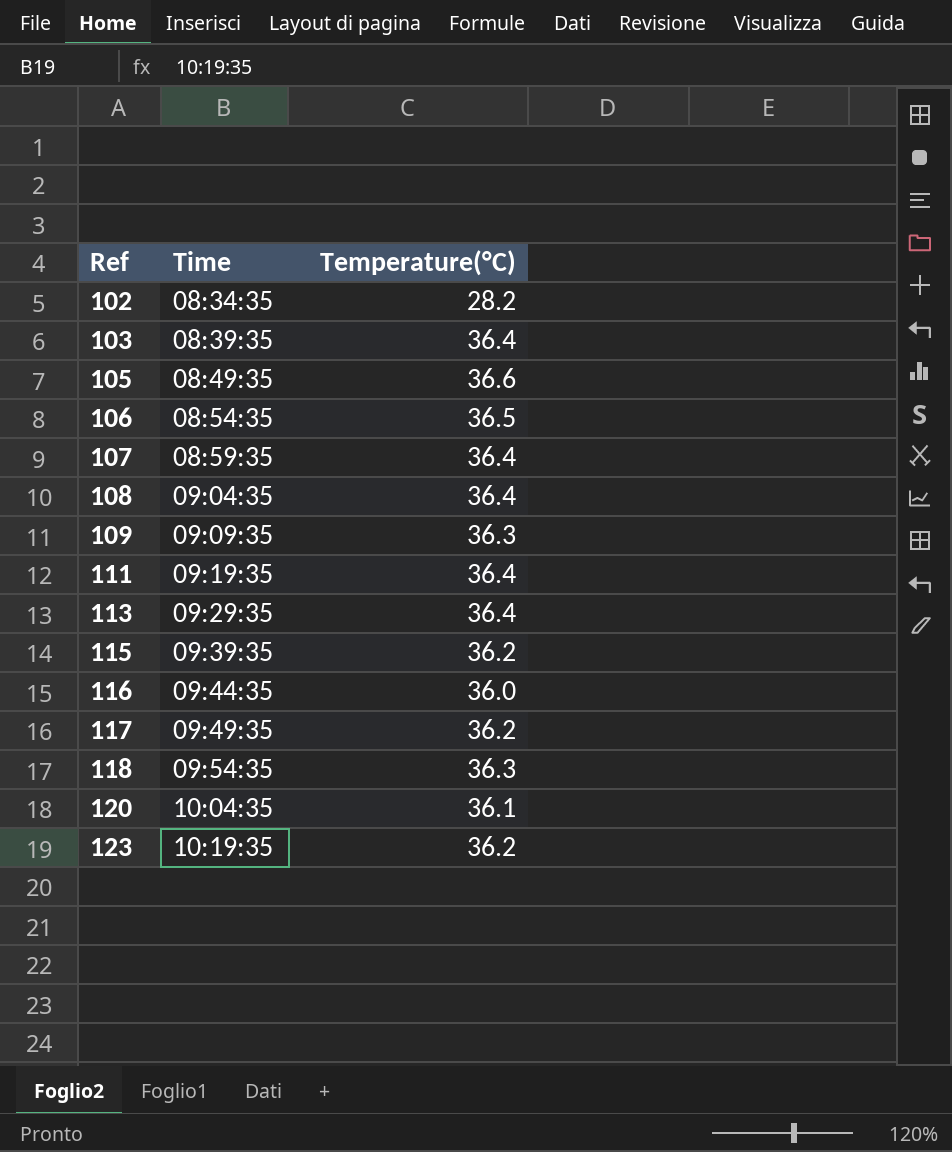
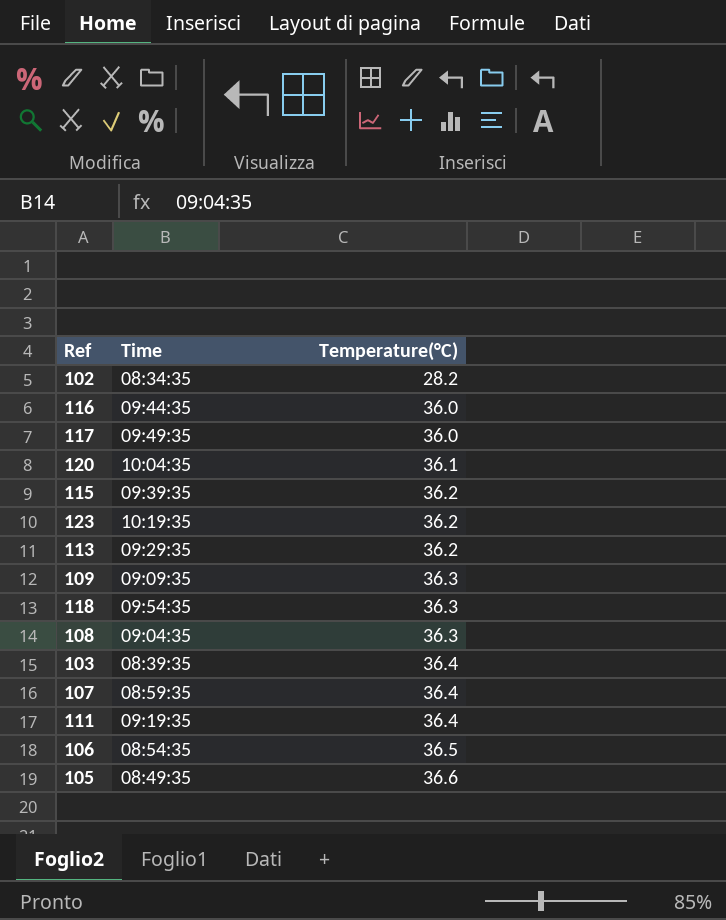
row order: Ref ascending -> Temperature(°C) ascending
117 | Temperature(°C): 36.2 -> 36.0
113 | Temperature(°C): 36.4 -> 36.2
108 | Temperature(°C): 36.4 -> 36.3

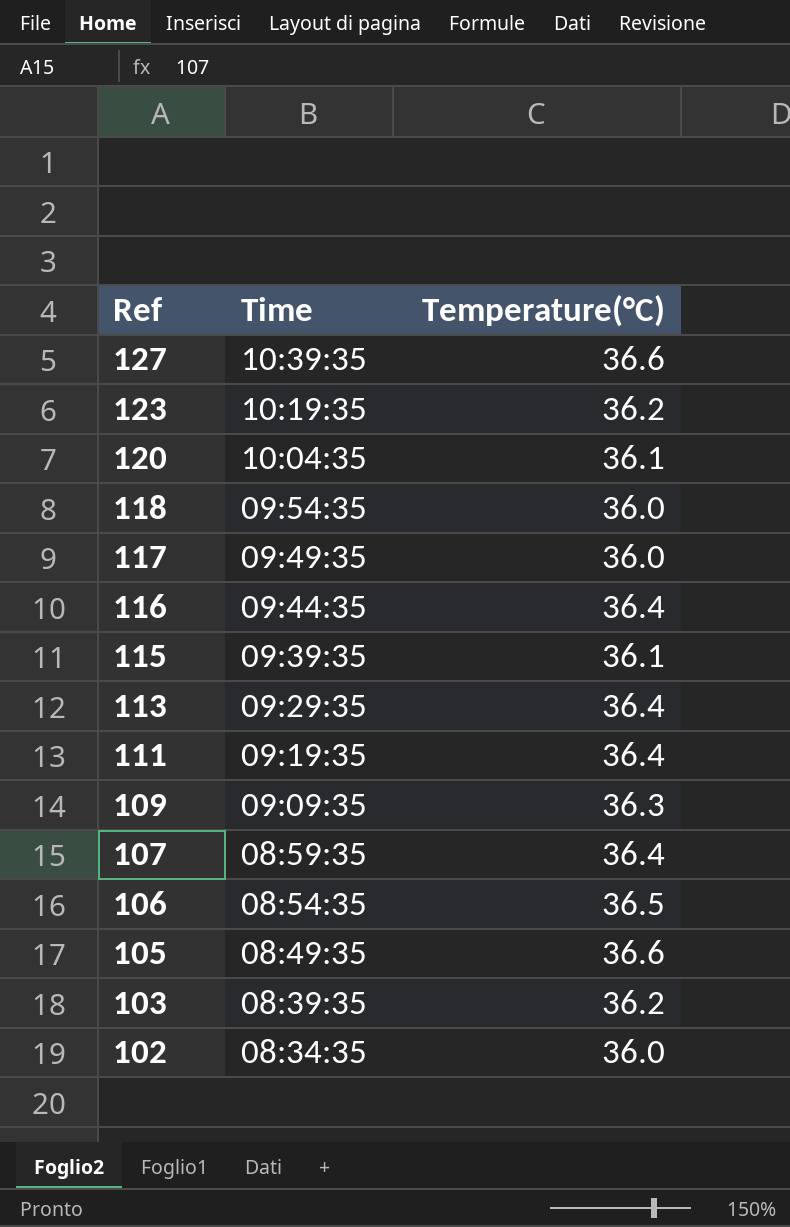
row order: Temperature(°C) ascending -> Ref descending
row 108: 09:04:35 | 36.3 -> none
row 127: none -> 10:39:35 | 36.6
118 | Temperature(°C): 36.3 -> 36.0
116 | Temperature(°C): 36.0 -> 36.4
115 | Temperature(°C): 36.2 -> 36.1
113 | Temperature(°C): 36.2 -> 36.4
103 | Temperature(°C): 36.4 -> 36.2
102 | Temperature(°C): 28.2 -> 36.0

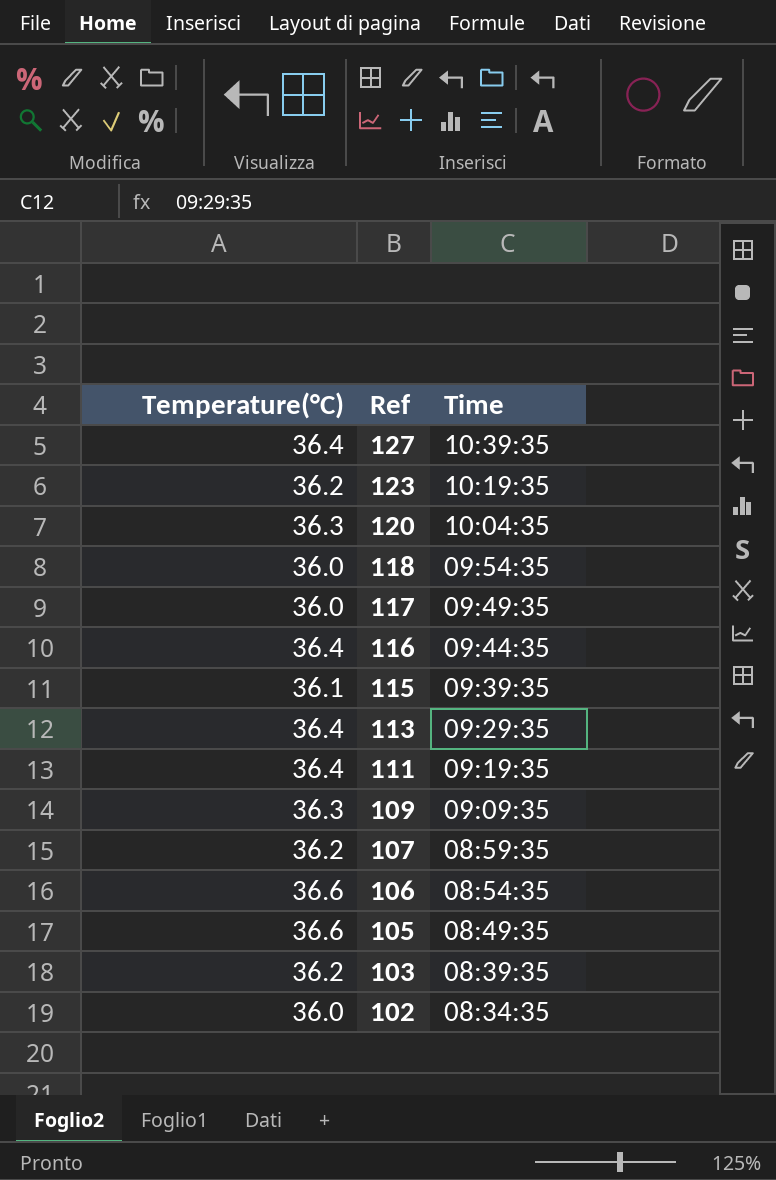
column Temperature(°C) | position: 3 -> 1
127 | Temperature(°C): 36.6 -> 36.4
120 | Temperature(°C): 36.1 -> 36.3
107 | Temperature(°C): 36.4 -> 36.2
106 | Temperature(°C): 36.5 -> 36.6

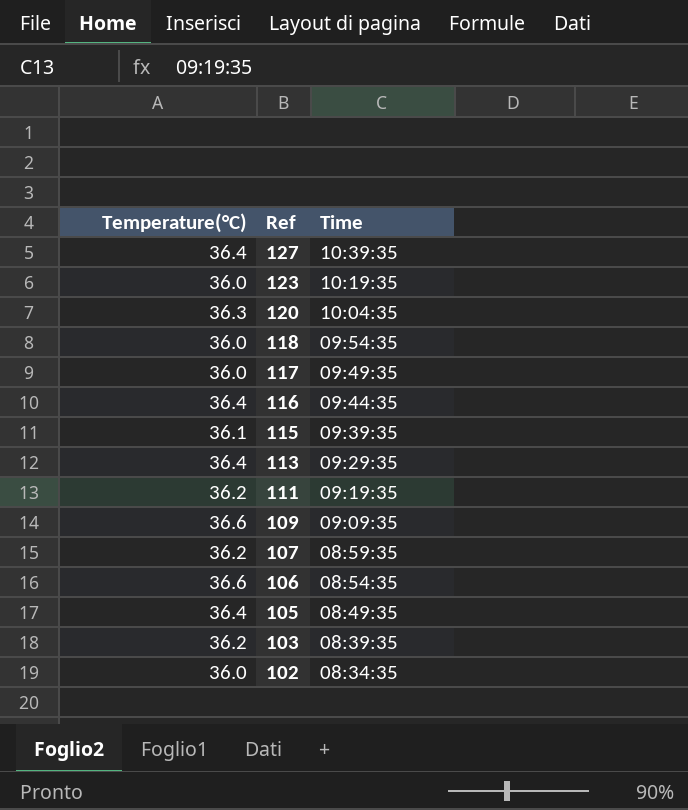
123 | Temperature(°C): 36.2 -> 36.0
111 | Temperature(°C): 36.4 -> 36.2
109 | Temperature(°C): 36.3 -> 36.6
105 | Temperature(°C): 36.6 -> 36.4

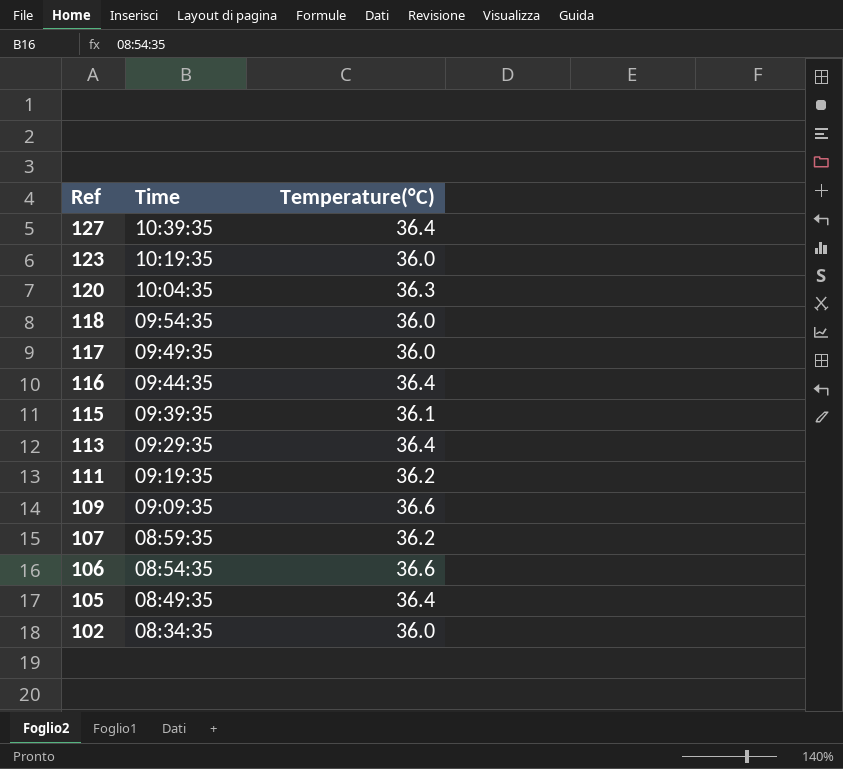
column Temperature(°C) | position: 1 -> 3
row 103: 36.2 | 08:39:35 -> none

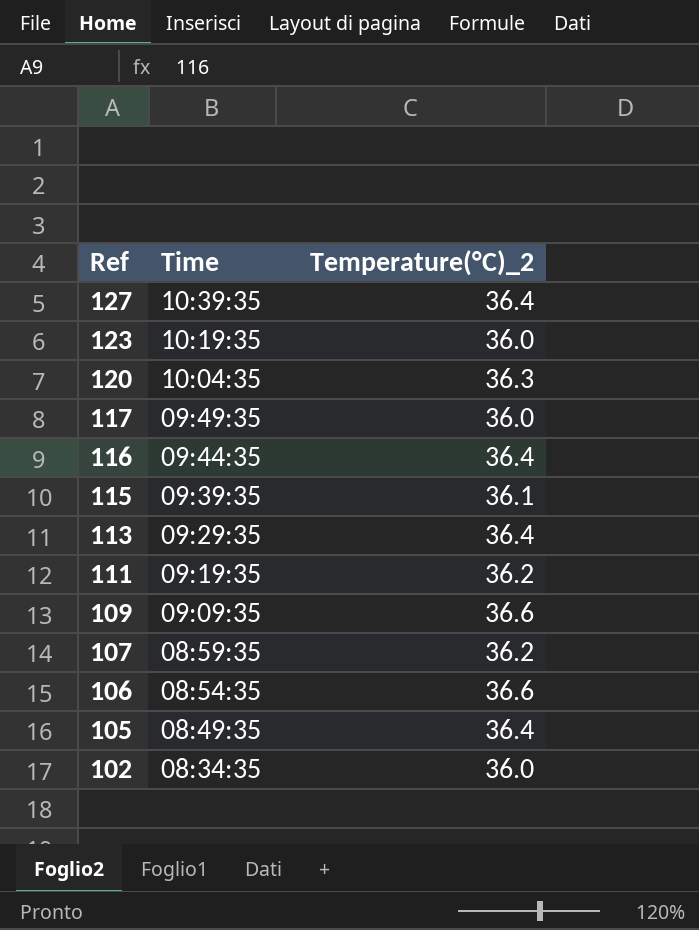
column name: Temperature(°C) -> Temperature(°C)_2
row 118: 09:54:35 | 36.0 -> none

